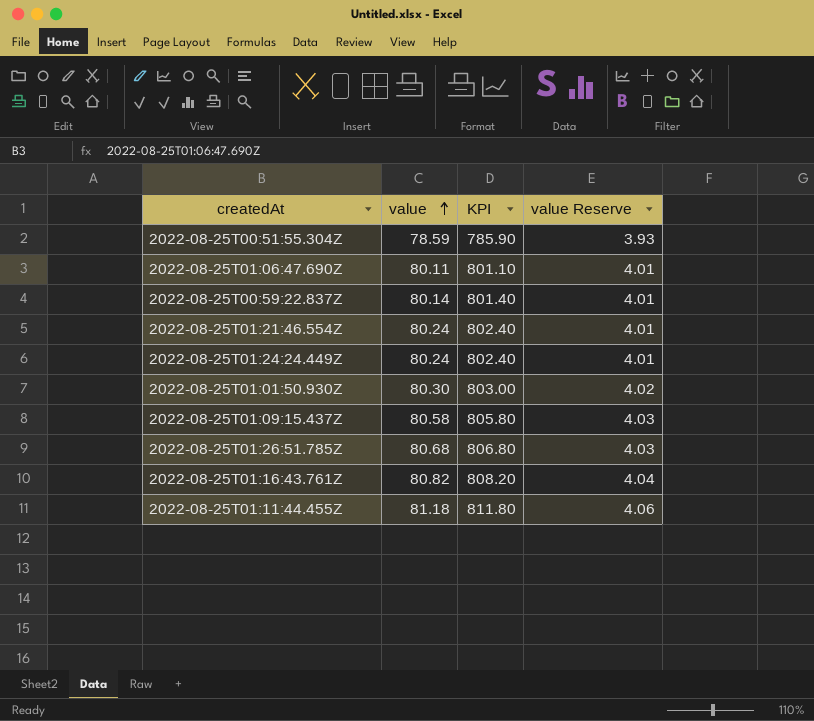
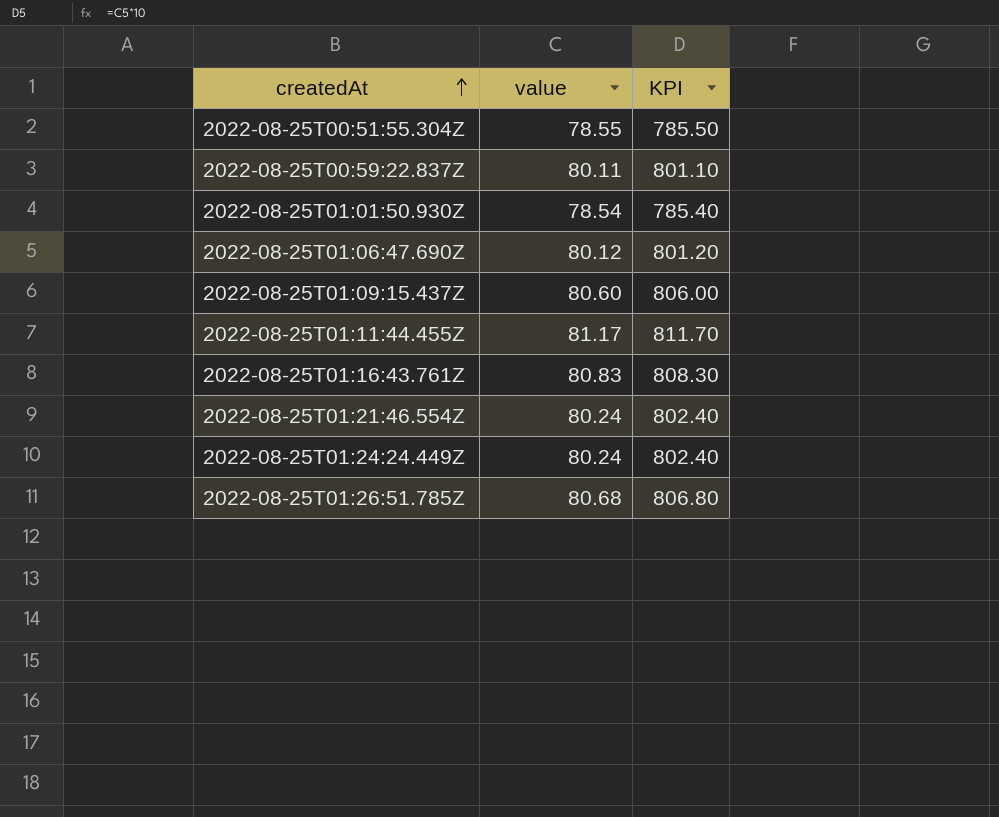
row order: value ascending -> createdAt ascending
column value Reserve | formula: [value] * 0.05 -> none
2022-08-25T00:51:55.304Z | value: 78.59 -> 78.55
2022-08-25T00:51:55.304Z | KPI: 785.90 -> 785.50
2022-08-25T00:59:22.837Z | value: 80.14 -> 80.11
2022-08-25T00:59:22.837Z | KPI: 801.40 -> 801.10
2022-08-25T01:01:50.930Z | value: 80.30 -> 78.54
2022-08-25T01:01:50.930Z | KPI: 803.00 -> 785.40
2022-08-25T01:06:47.690Z | value: 80.11 -> 80.12
2022-08-25T01:06:47.690Z | KPI: 801.10 -> 801.20
2022-08-25T01:09:15.437Z | value: 80.58 -> 80.60
2022-08-25T01:09:15.437Z | KPI: 805.80 -> 806.00
2022-08-25T01:11:44.455Z | value: 81.18 -> 81.17
2022-08-25T01:11:44.455Z | KPI: 811.80 -> 811.70
2022-08-25T01:16:43.761Z | value: 80.82 -> 80.83
2022-08-25T01:16:43.761Z | KPI: 808.20 -> 808.30

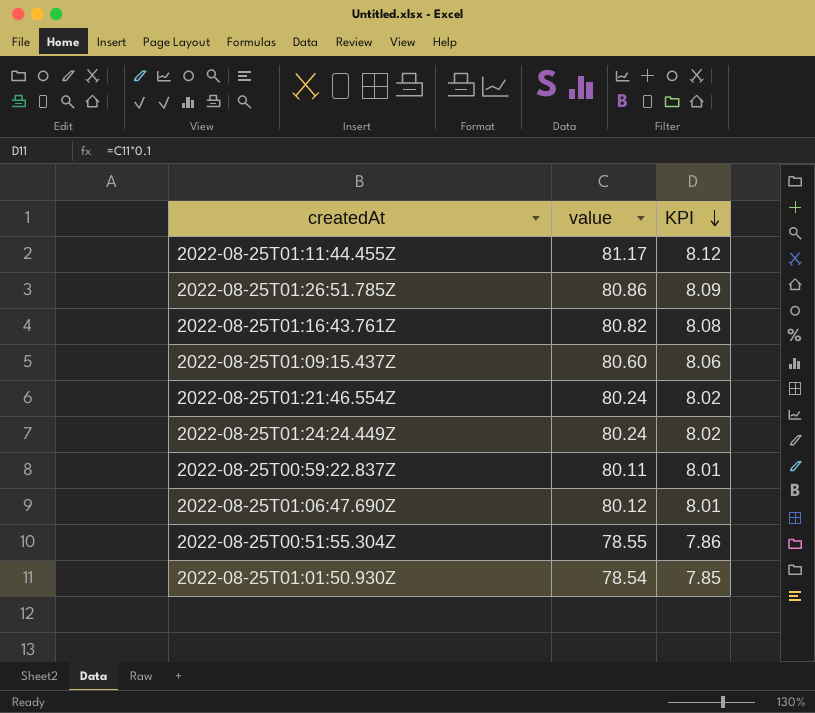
row order: createdAt ascending -> KPI descending
column KPI | formula: [value] * 10 -> [value] * 0.1
2022-08-25T01:26:51.785Z | value: 80.68 -> 80.86
2022-08-25T01:16:43.761Z | value: 80.83 -> 80.82

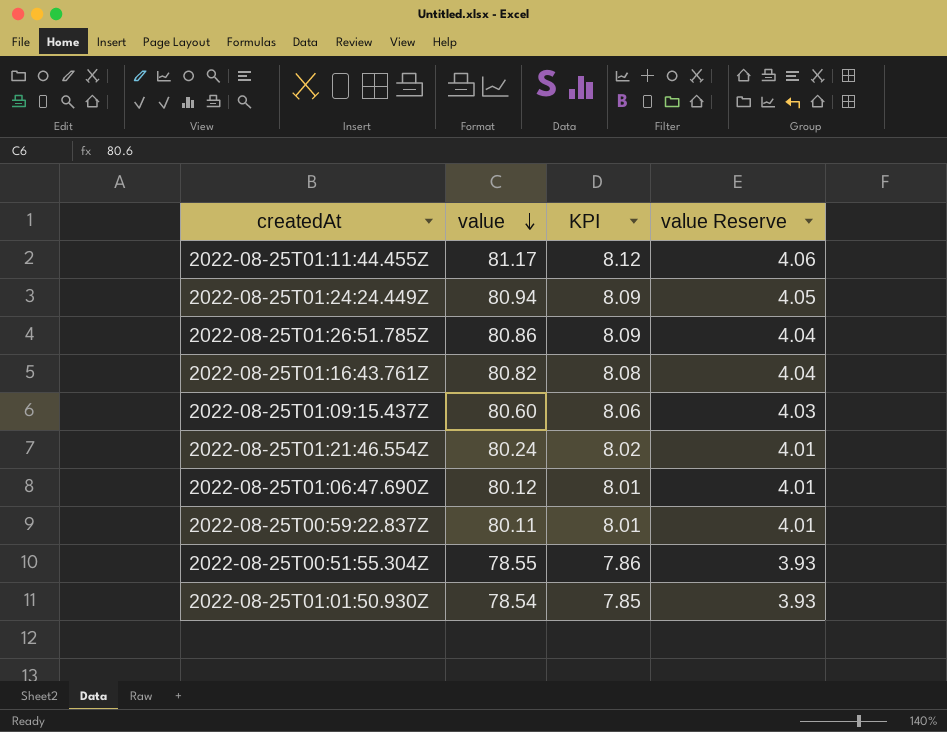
row order: KPI descending -> value descending
column value Reserve | formula: none -> [value] * 0.05
2022-08-25T01:24:24.449Z | value: 80.24 -> 80.94
2022-08-25T01:24:24.449Z | KPI: 8.02 -> 8.09

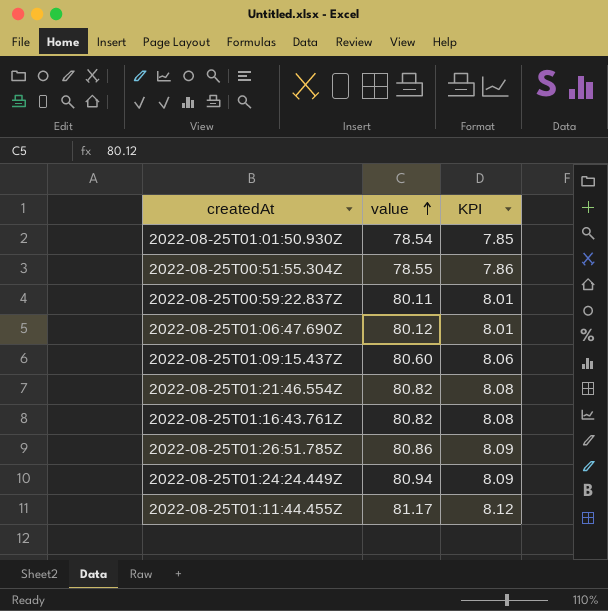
row order: value descending -> value ascending
column value Reserve | formula: [value] * 0.05 -> none
2022-08-25T01:21:46.554Z | value: 80.24 -> 80.82
2022-08-25T01:21:46.554Z | KPI: 8.02 -> 8.08

